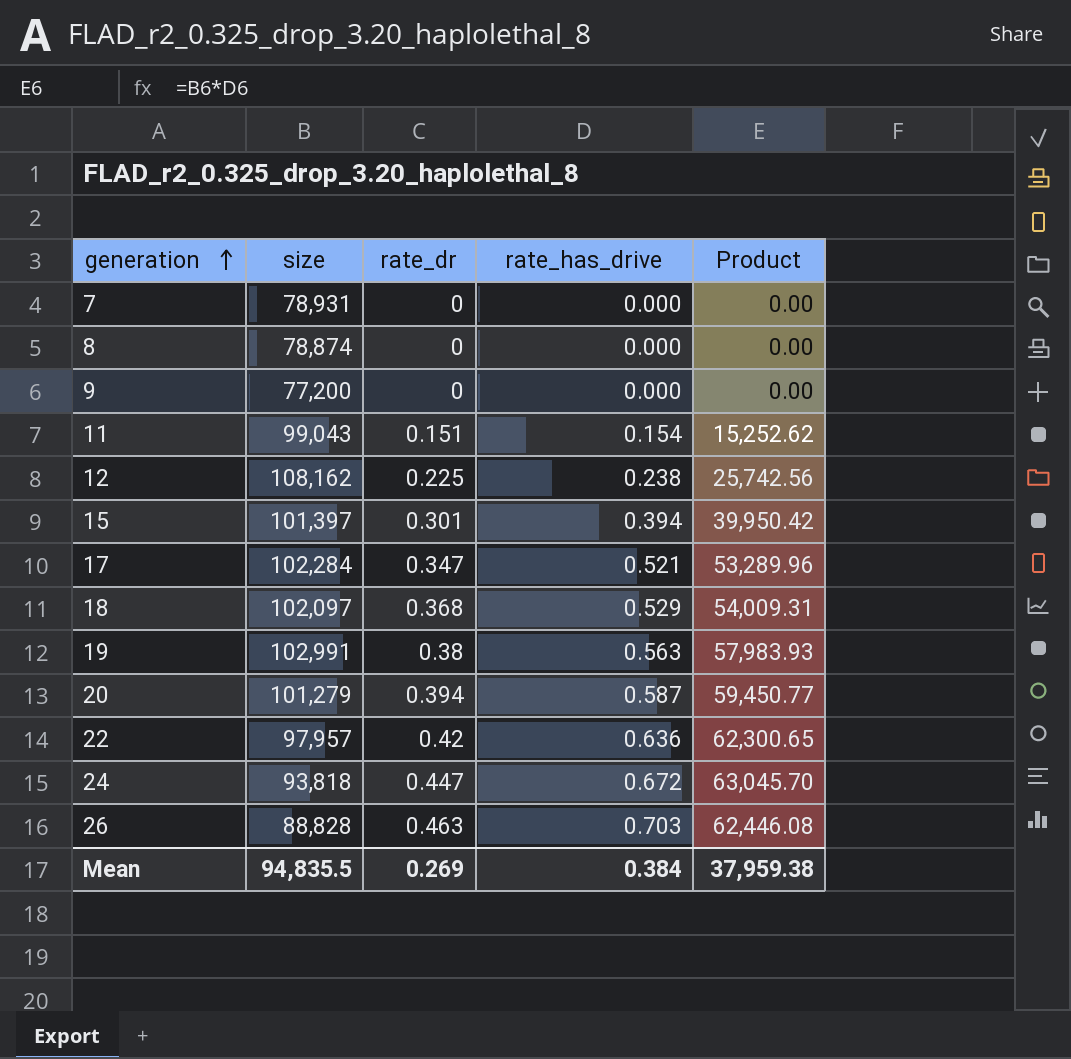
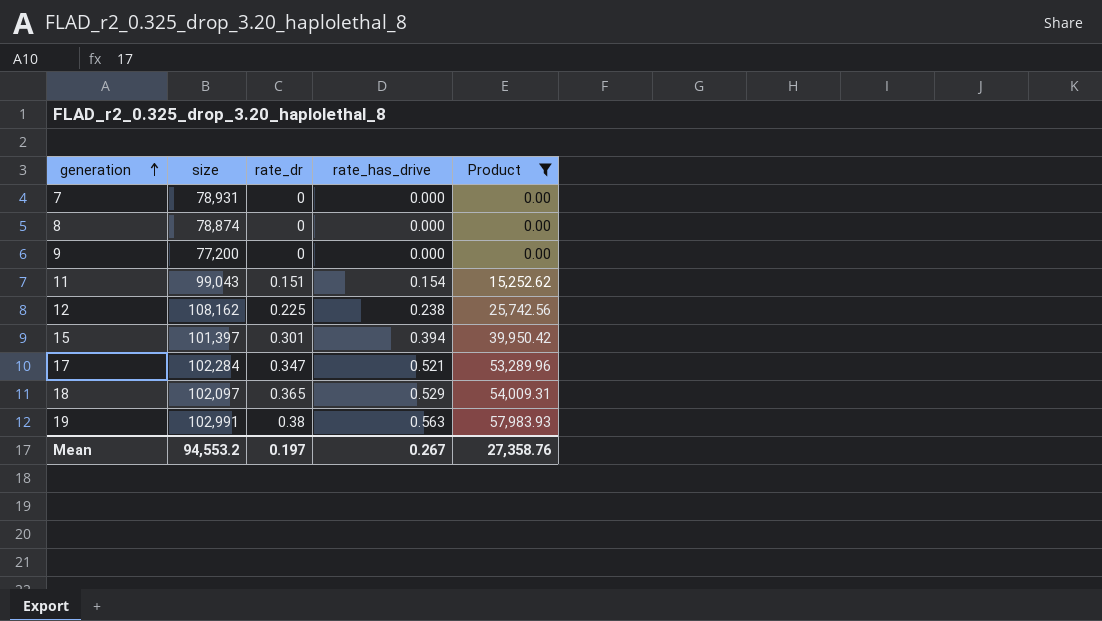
filter: none -> Product <= 57,983.93
18 | rate_dr: 0.368 -> 0.365
Mean | size: 94,835.5 -> 94,553.2
Mean | rate_dr: 0.269 -> 0.197
Mean | rate_has_drive: 0.384 -> 0.267
Mean | Product: 37,959.38 -> 27,358.76

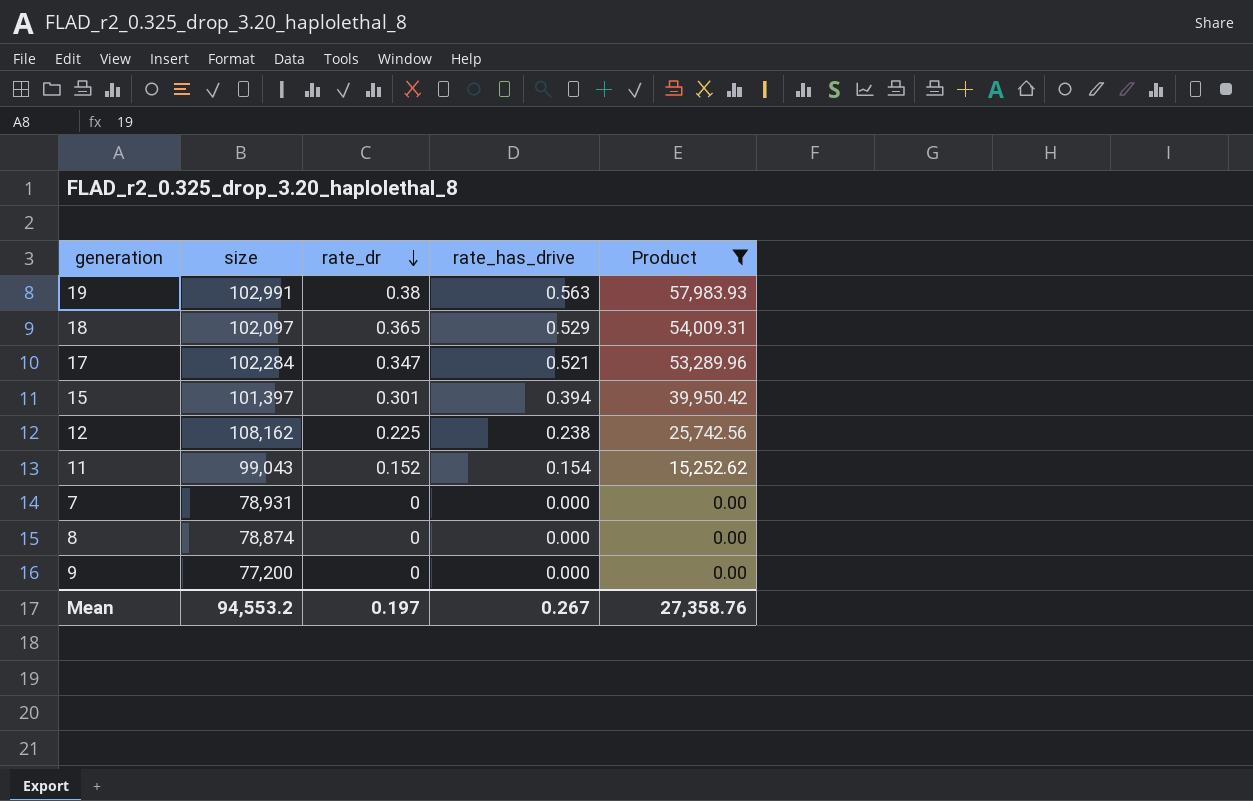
row order: generation ascending -> rate_dr descending
11 | rate_dr: 0.151 -> 0.152

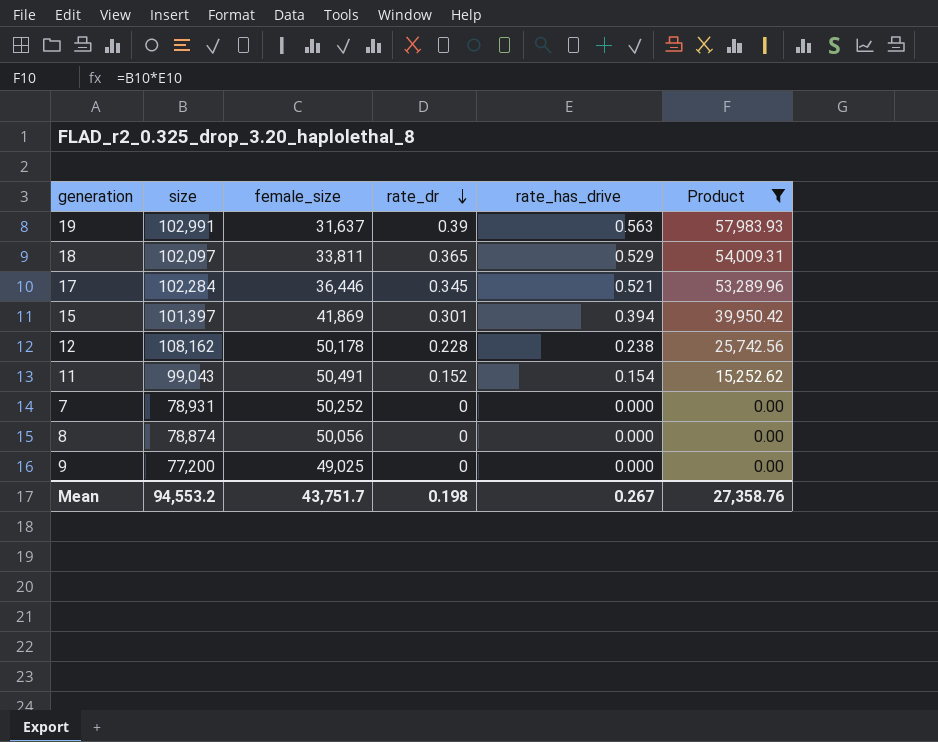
column female_size | position: none -> 3
19 | rate_dr: 0.38 -> 0.39
17 | rate_dr: 0.347 -> 0.345
12 | rate_dr: 0.225 -> 0.228
Mean | rate_dr: 0.197 -> 0.198

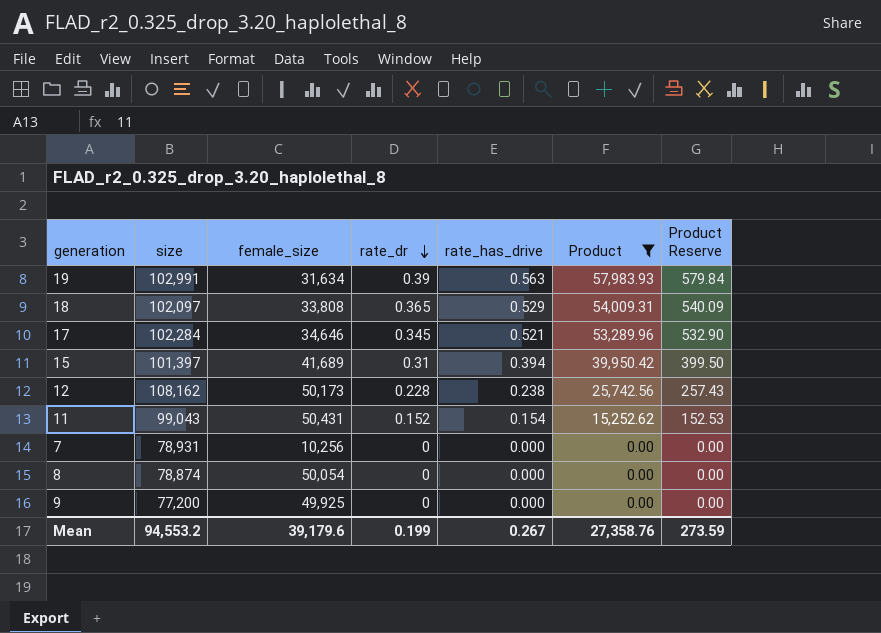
column Product Reserve | formula: none -> [Product] * 0.01
19 | female_size: 31,637 -> 31,634
18 | female_size: 33,811 -> 33,808
17 | female_size: 36,446 -> 34,646
15 | female_size: 41,869 -> 41,689
15 | rate_dr: 0.301 -> 0.31
12 | female_size: 50,178 -> 50,173
11 | female_size: 50,491 -> 50,431
7 | female_size: 50,252 -> 10,256
8 | female_size: 50,056 -> 50,054
9 | female_size: 49,025 -> 49,925
Mean | female_size: 43,751.7 -> 39,179.6
Mean | rate_dr: 0.198 -> 0.199

